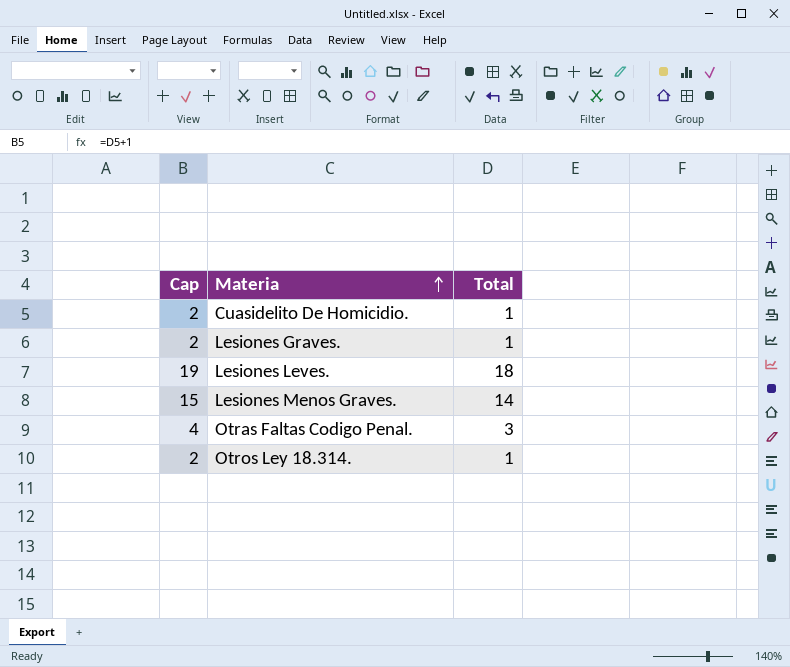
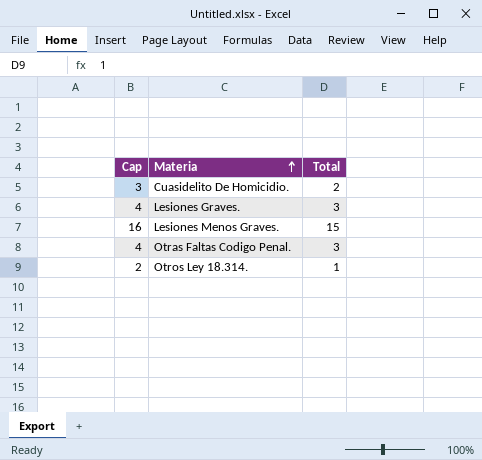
row Lesiones Leves.: 19 | 18 -> none
Cuasidelito De Homicidio. | Cap: 2 -> 3
Cuasidelito De Homicidio. | Total: 1 -> 2
Lesiones Graves. | Cap: 2 -> 4
Lesiones Graves. | Total: 1 -> 3
Lesiones Menos Graves. | Cap: 15 -> 16
Lesiones Menos Graves. | Total: 14 -> 15

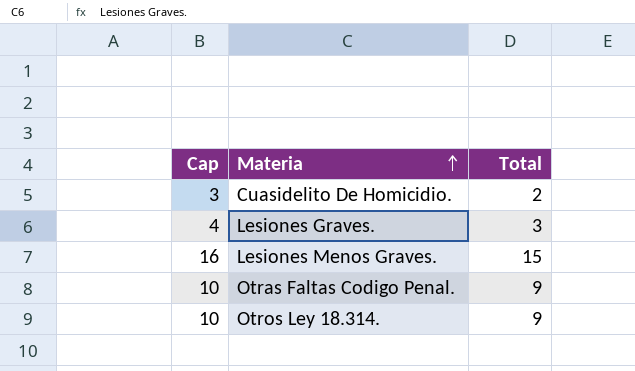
Otras Faltas Codigo Penal. | Cap: 4 -> 10
Otras Faltas Codigo Penal. | Total: 3 -> 9
Otros Ley 18.314. | Cap: 2 -> 10
Otros Ley 18.314. | Total: 1 -> 9

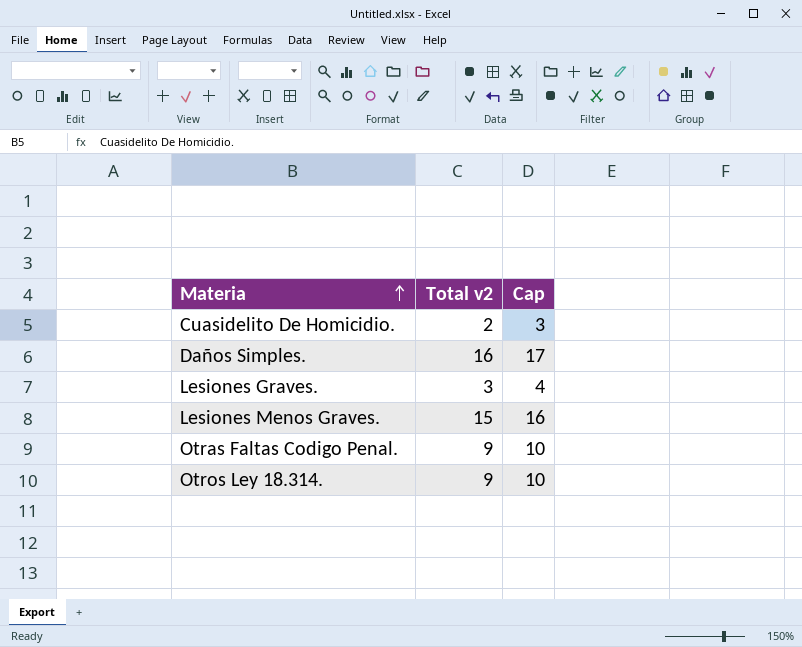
column name: Total -> Total v2
column Cap | position: 1 -> 3
row Daños Simples.: none -> 16 | 17

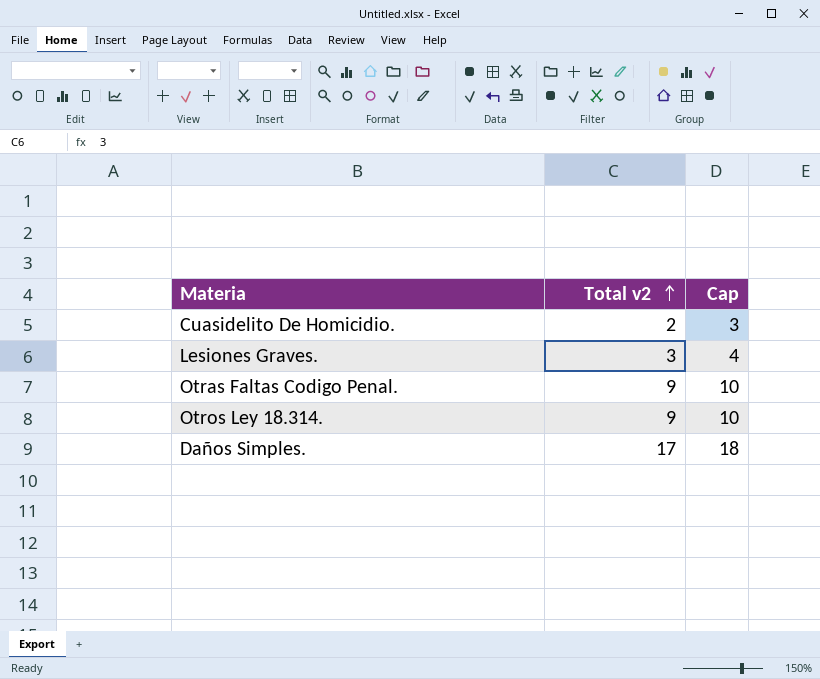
row order: Materia ascending -> Total v2 ascending
row Lesiones Menos Graves.: 15 | 16 -> none
Daños Simples. | Total v2: 16 -> 17
Daños Simples. | Cap: 17 -> 18

